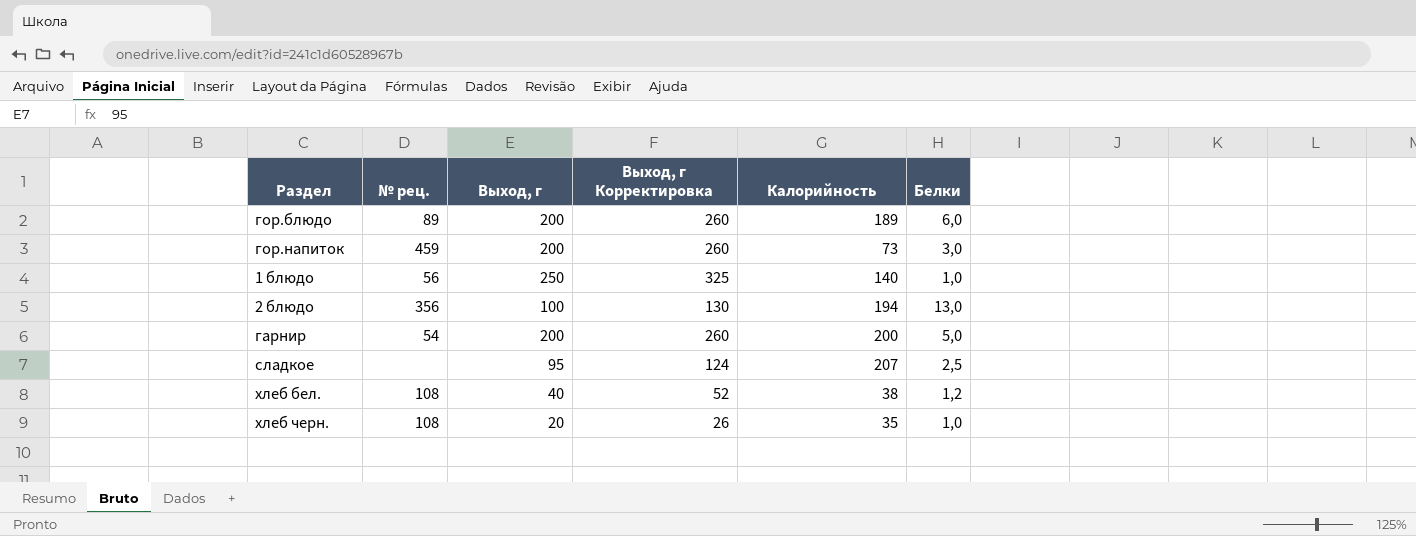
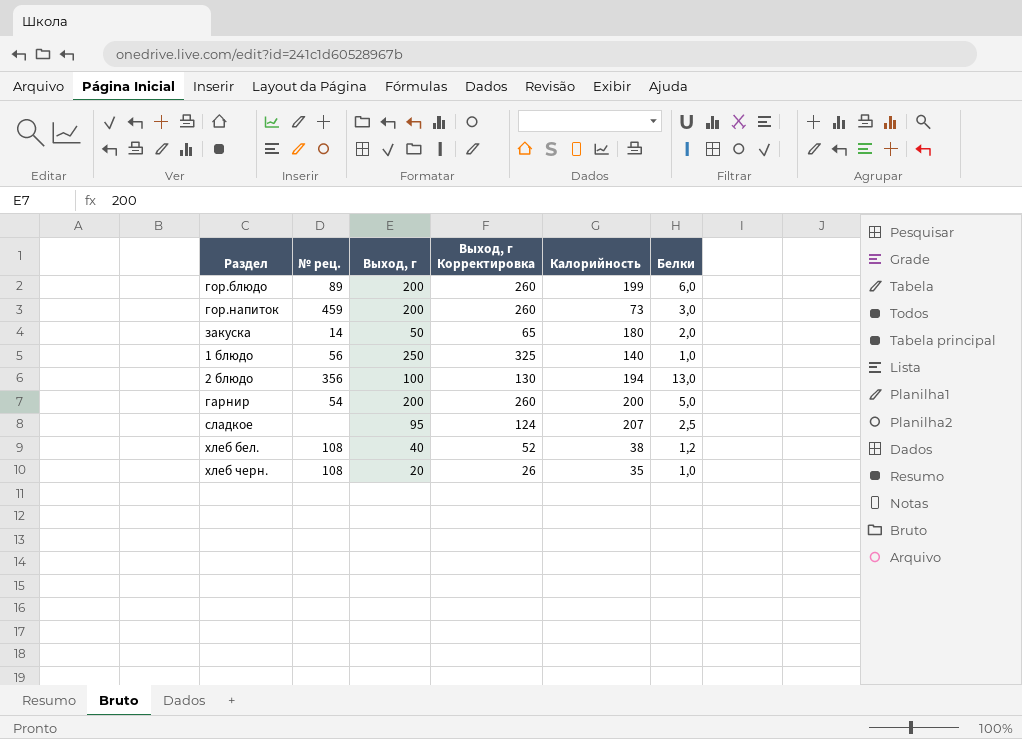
гор.блюдо | Калорийность: 189 -> 199
row закуска: none -> 14 | 50 | 65 | 180 | 2,0

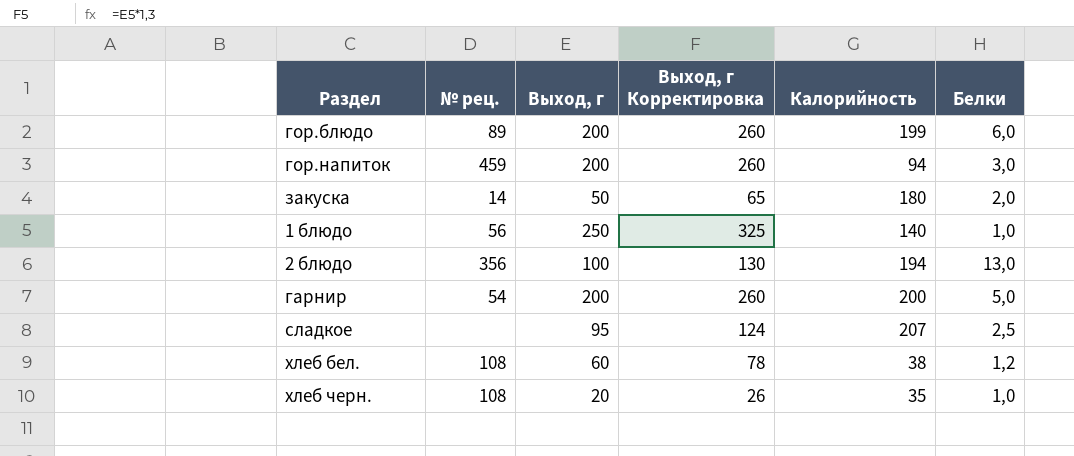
гор.напиток | Калорийность: 73 -> 94
хлеб бел. | Выход, г: 40 -> 60
хлеб бел. | Выход, г Корректировка: 52 -> 78

